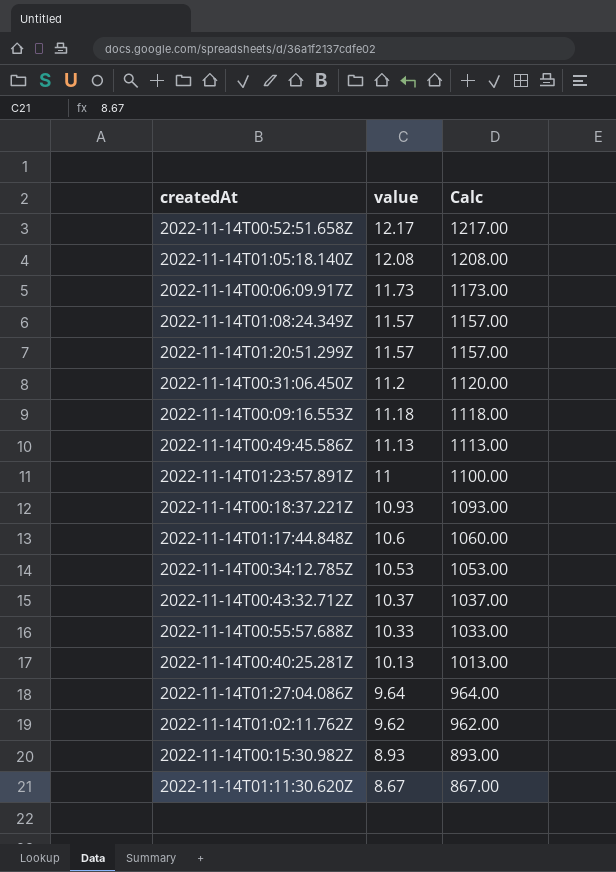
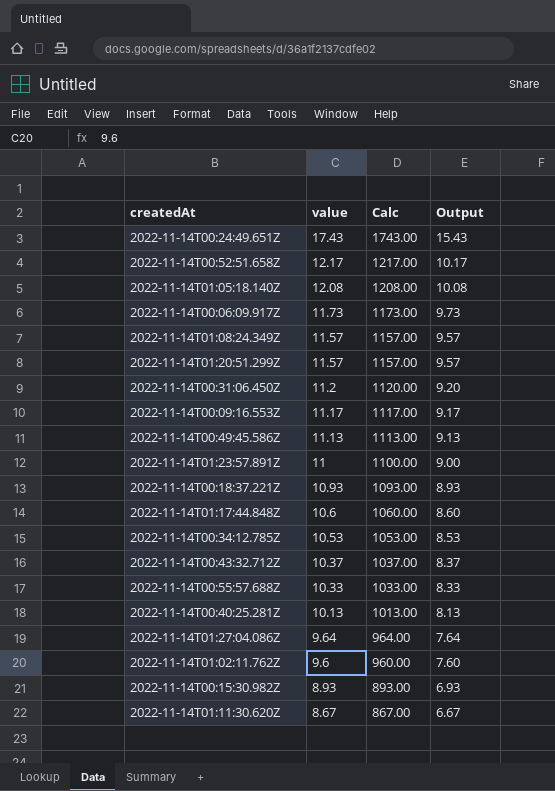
column Output | formula: none -> [value] - 2
row 2022-11-14T00:24:49.651Z: none -> 17.43 | 1743.00 | 15.43
2022-11-14T00:09:16.553Z | value: 11.18 -> 11.17
2022-11-14T00:09:16.553Z | Calc: 1118.00 -> 1117.00
2022-11-14T01:02:11.762Z | value: 9.62 -> 9.6
2022-11-14T01:02:11.762Z | Calc: 962.00 -> 960.00

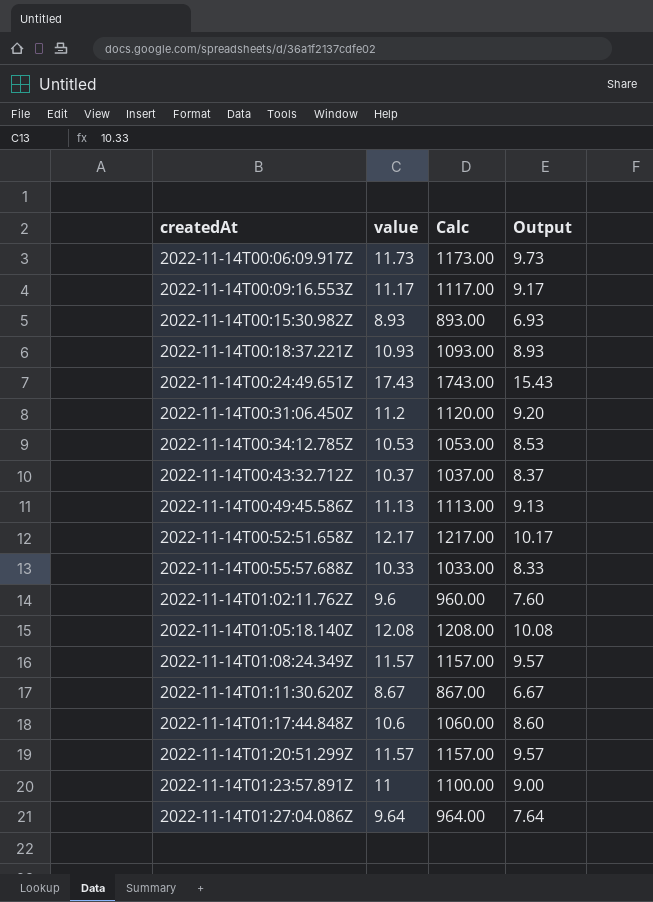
row order: value descending -> createdAt ascending
row 2022-11-14T00:40:25.281Z: 10.13 | 1013.00 | 8.13 -> none

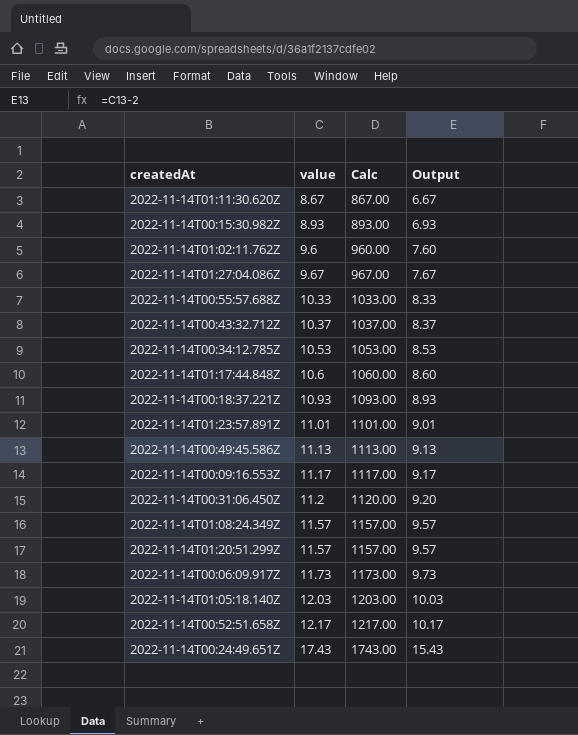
row order: createdAt ascending -> value ascending
2022-11-14T01:27:04.086Z | value: 9.64 -> 9.67
2022-11-14T01:27:04.086Z | Calc: 964.00 -> 967.00
2022-11-14T01:27:04.086Z | Output: 7.64 -> 7.67
2022-11-14T01:23:57.891Z | value: 11 -> 11.01
2022-11-14T01:23:57.891Z | Calc: 1100.00 -> 1101.00
2022-11-14T01:23:57.891Z | Output: 9.00 -> 9.01
2022-11-14T01:05:18.140Z | value: 12.08 -> 12.03
2022-11-14T01:05:18.140Z | Calc: 1208.00 -> 1203.00
2022-11-14T01:05:18.140Z | Output: 10.08 -> 10.03

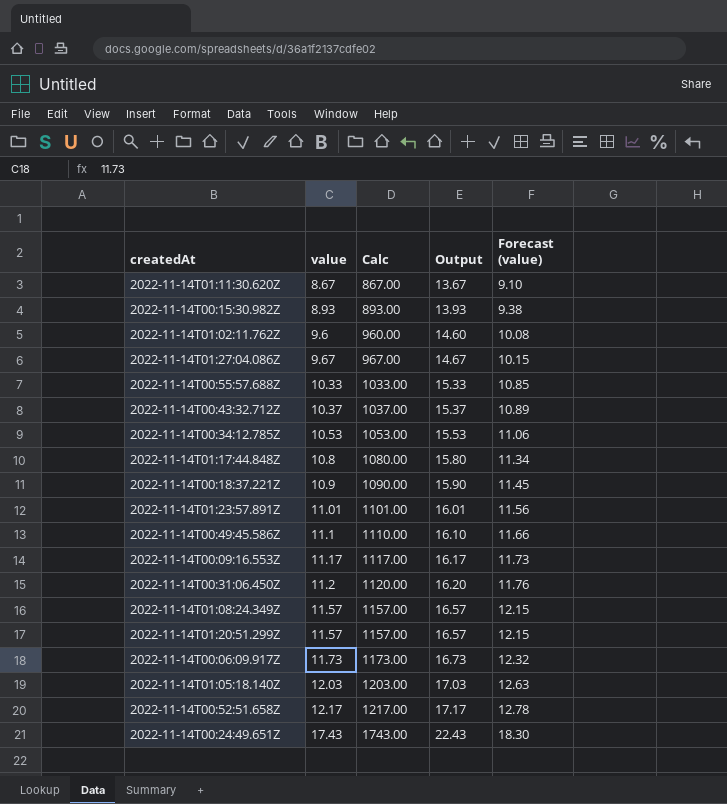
column Output | formula: [value] - 2 -> [value] + 5
column Forecast (value) | formula: none -> [value] * 1.05
2022-11-14T01:17:44.848Z | value: 10.6 -> 10.8
2022-11-14T01:17:44.848Z | Calc: 1060.00 -> 1080.00
2022-11-14T00:18:37.221Z | value: 10.93 -> 10.9
2022-11-14T00:18:37.221Z | Calc: 1093.00 -> 1090.00
2022-11-14T00:49:45.586Z | value: 11.13 -> 11.1
2022-11-14T00:49:45.586Z | Calc: 1113.00 -> 1110.00

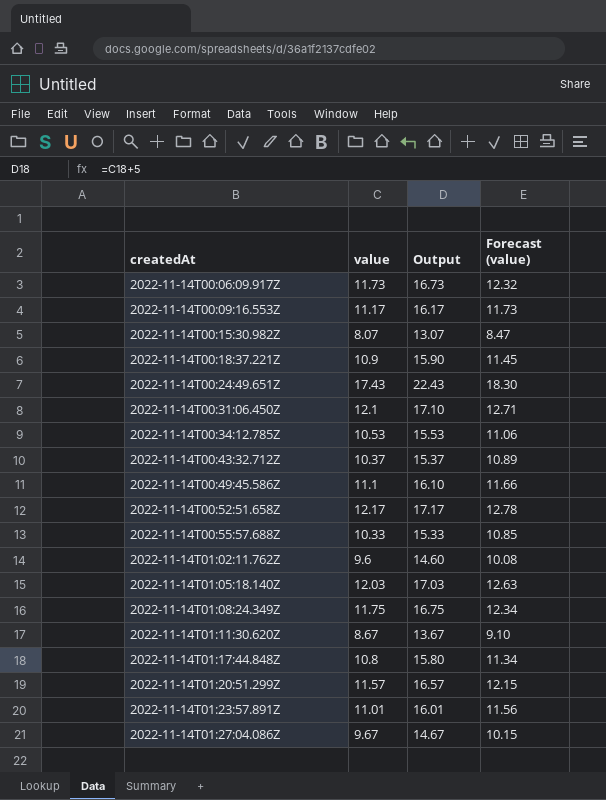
row order: value ascending -> createdAt ascending
column Calc | formula: [value] * 100 -> none
2022-11-14T00:15:30.982Z | value: 8.93 -> 8.07
2022-11-14T00:15:30.982Z | Output: 13.93 -> 13.07
2022-11-14T00:15:30.982Z | Forecast (value): 9.38 -> 8.47
2022-11-14T00:31:06.450Z | value: 11.2 -> 12.1
2022-11-14T00:31:06.450Z | Output: 16.20 -> 17.10
2022-11-14T00:31:06.450Z | Forecast (value): 11.76 -> 12.71
2022-11-14T01:08:24.349Z | value: 11.57 -> 11.75
2022-11-14T01:08:24.349Z | Output: 16.57 -> 16.75
2022-11-14T01:08:24.349Z | Forecast (value): 12.15 -> 12.34

